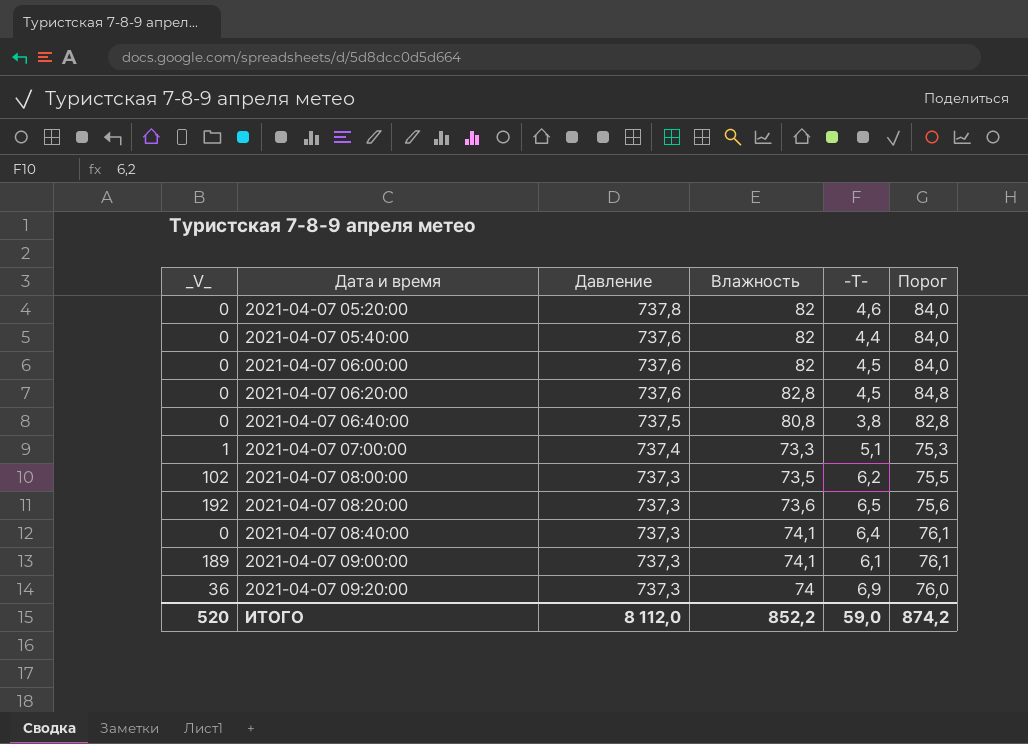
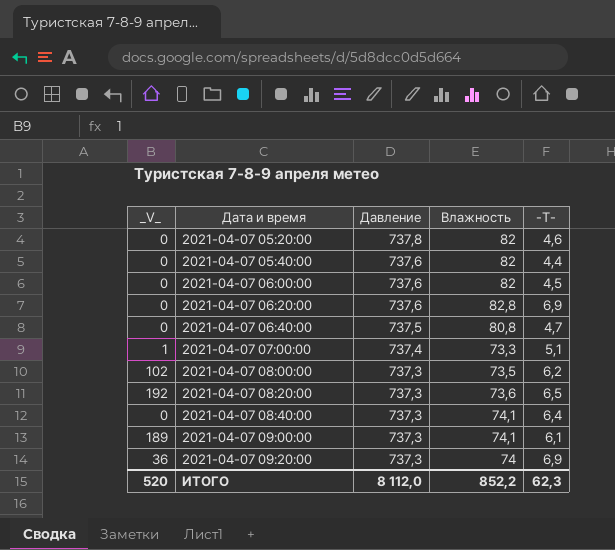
column Порог | formula: [Влажность] + 2 -> none
2021-04-07 06:20:00 | -T-: 4,5 -> 6,9
2021-04-07 06:40:00 | -T-: 3,8 -> 4,7
ИТОГО | -T-: 59,0 -> 62,3

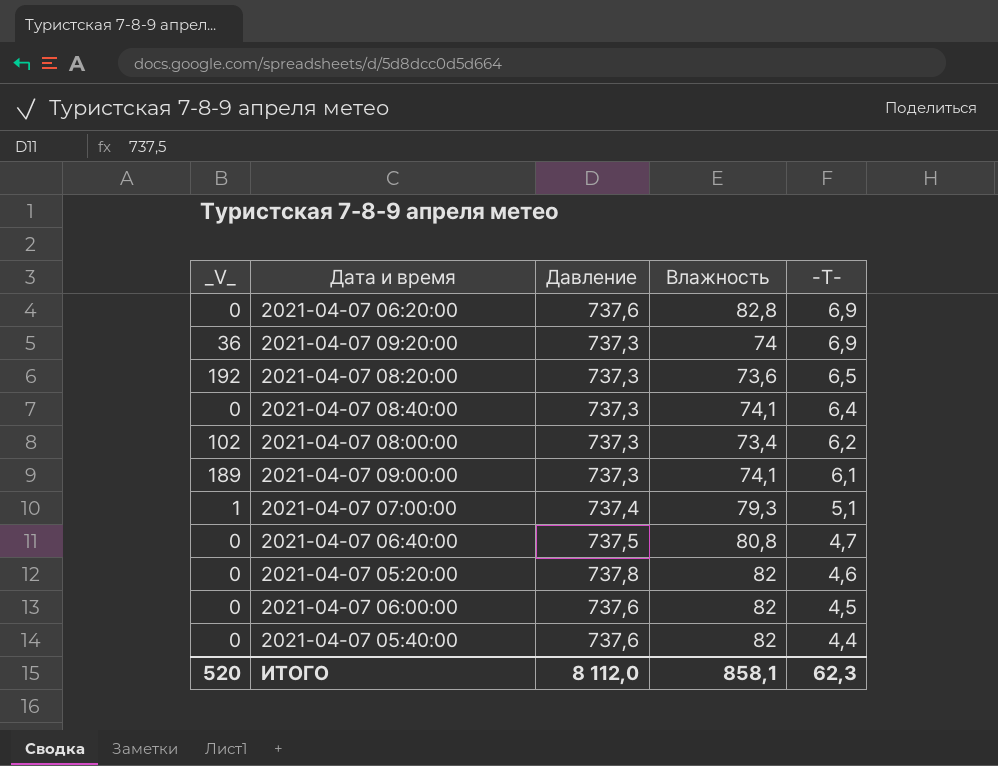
row order: Дата и время ascending -> -T- descending
2021-04-07 08:00:00 | Влажность: 73,5 -> 73,4
2021-04-07 07:00:00 | Влажность: 73,3 -> 79,3
ИТОГО | Влажность: 852,2 -> 858,1

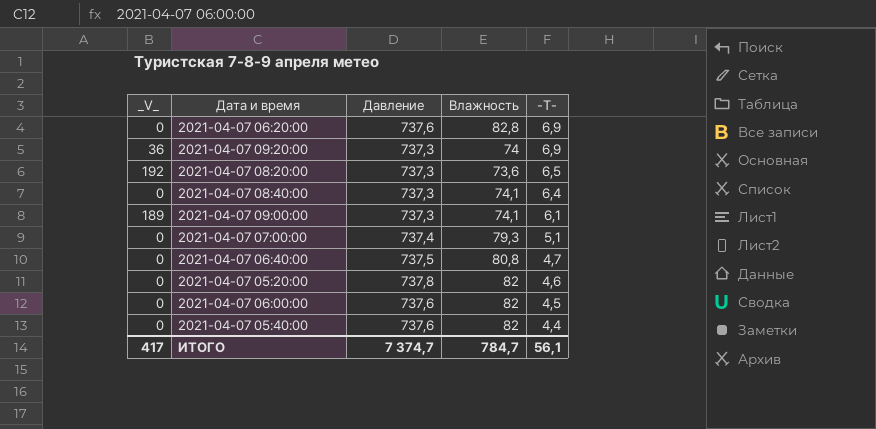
row 2021-04-07 08:00:00: 102 | 737,3 | 73,4 | 6,2 -> none
2021-04-07 07:00:00 | _V_: 1 -> 0
ИТОГО | _V_: 520 -> 417
ИТОГО | Давление: 8 112,0 -> 7 374,7
ИТОГО | Влажность: 858,1 -> 784,7
ИТОГО | -T-: 62,3 -> 56,1

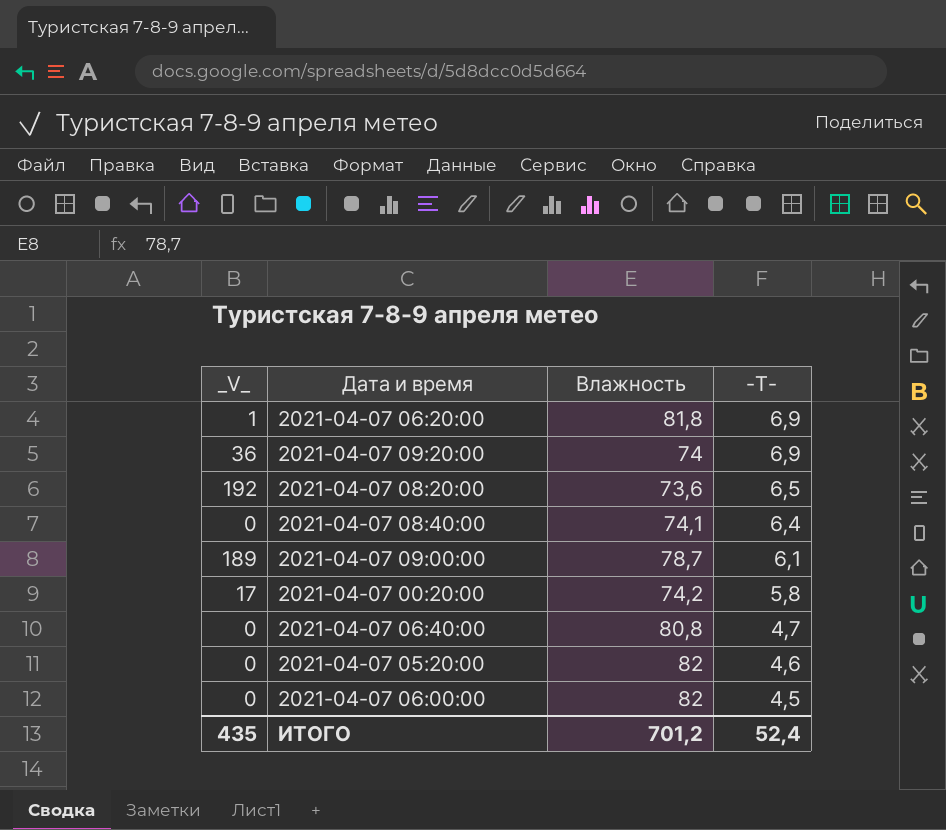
column Давление | position: 3 -> none
row 2021-04-07 07:00:00: 0 | 737,4 | 79,3 | 5,1 -> none
row 2021-04-07 05:40:00: 0 | 737,6 | 82 | 4,4 -> none
2021-04-07 06:20:00 | _V_: 0 -> 1
2021-04-07 06:20:00 | Влажность: 82,8 -> 81,8
2021-04-07 09:00:00 | Влажность: 74,1 -> 78,7
row 2021-04-07 00:20:00: none -> 17 | 74,2 | 5,8
ИТОГО | _V_: 417 -> 435
ИТОГО | Влажность: 784,7 -> 701,2
ИТОГО | -T-: 56,1 -> 52,4

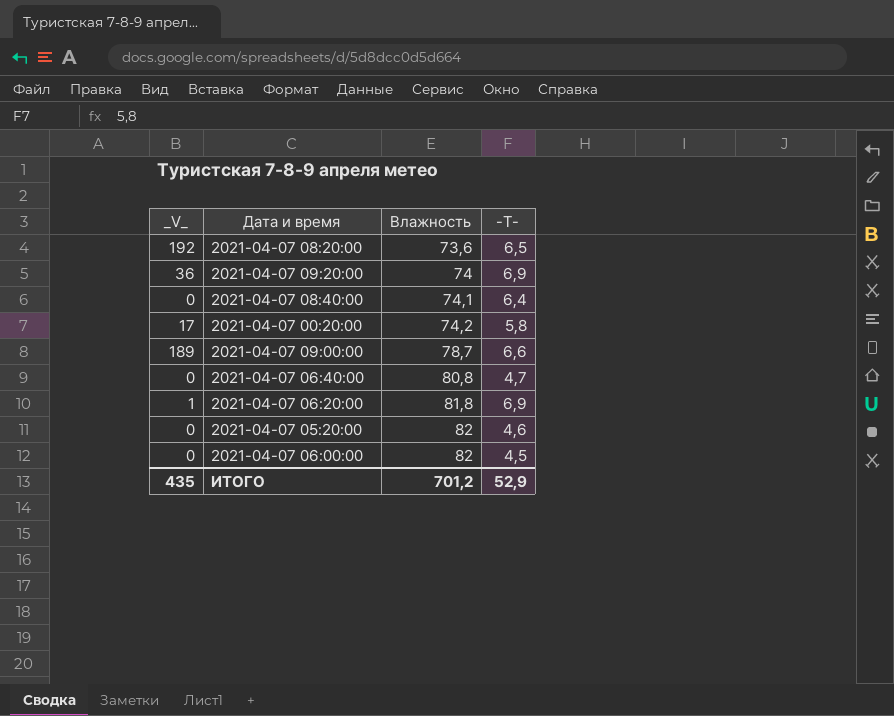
row order: -T- descending -> Влажность ascending
2021-04-07 09:00:00 | -T-: 6,1 -> 6,6
ИТОГО | -T-: 52,4 -> 52,9

